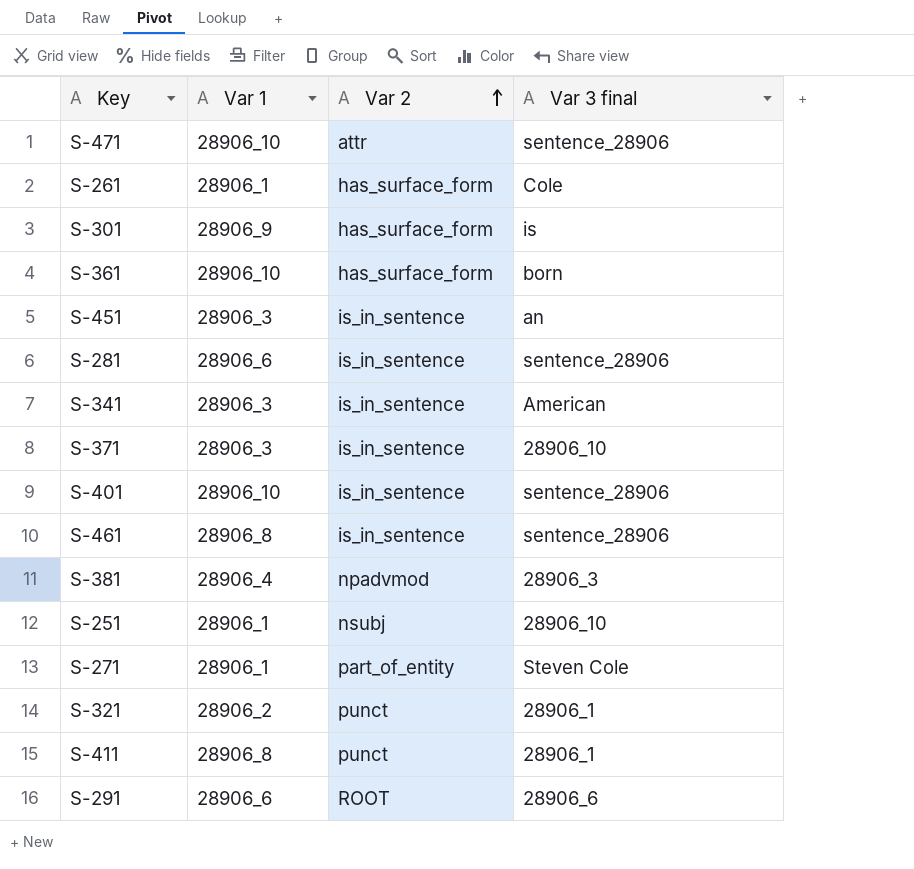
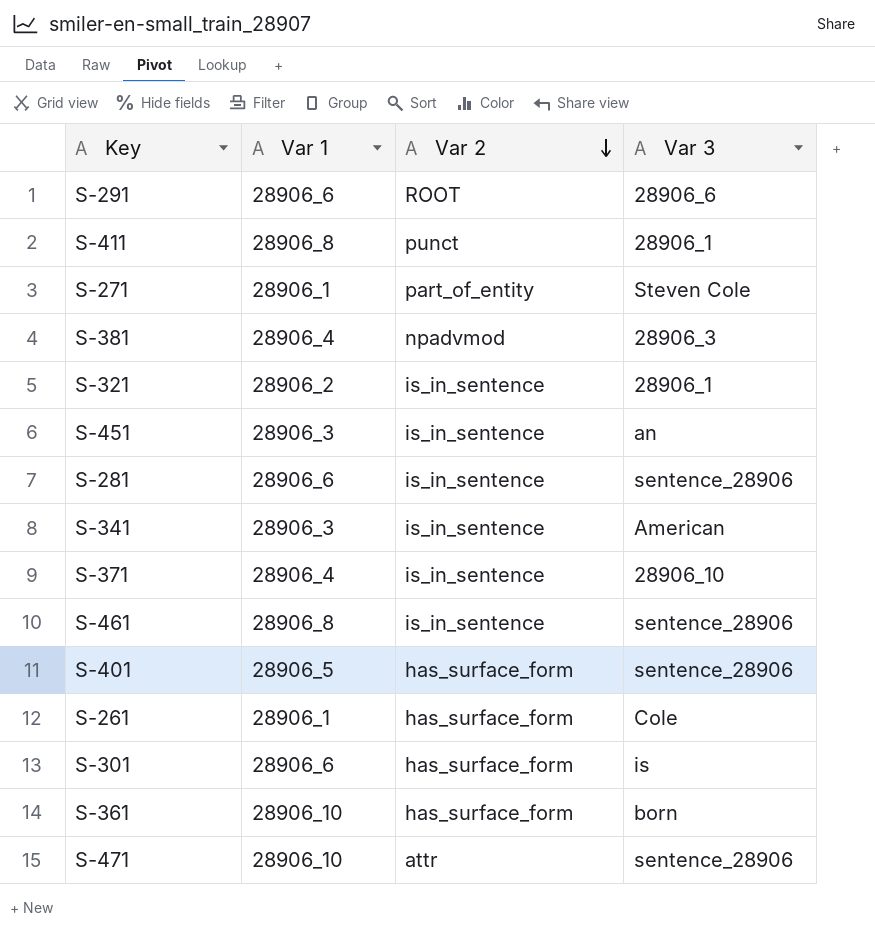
row order: Var 2 ascending -> Var 2 descending
column name: Var 3 final -> Var 3
row S-251: 28906_1 | nsubj | 28906_10 -> none
S-321 | Var 2: punct -> is_in_sentence
S-371 | Var 1: 28906_3 -> 28906_4
S-401 | Var 1: 28906_10 -> 28906_5
S-401 | Var 2: is_in_sentence -> has_surface_form
S-301 | Var 1: 28906_9 -> 28906_6

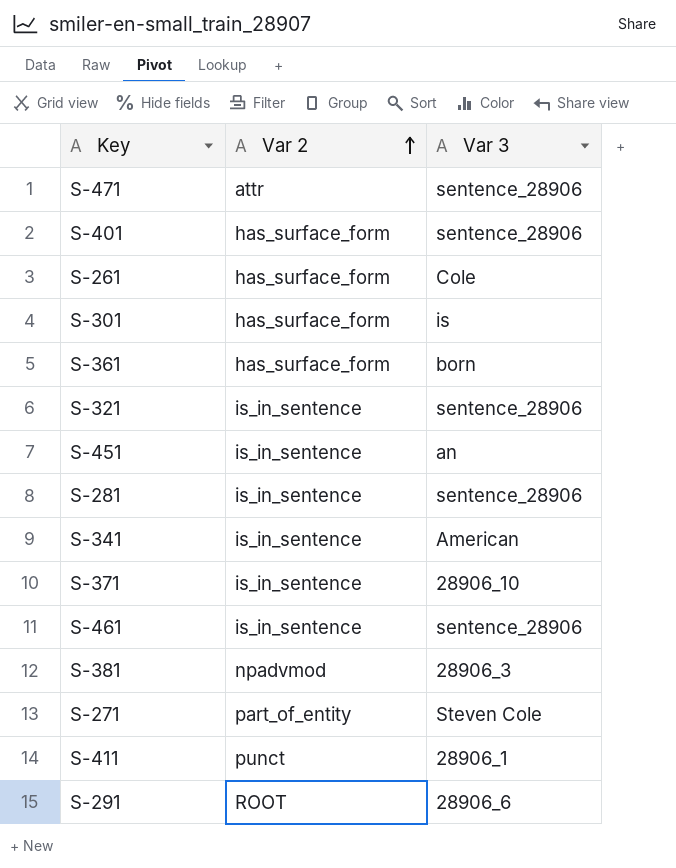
row order: Var 2 descending -> Var 2 ascending
column Var 1 | position: 2 -> none
S-321 | Var 3: 28906_1 -> sentence_28906

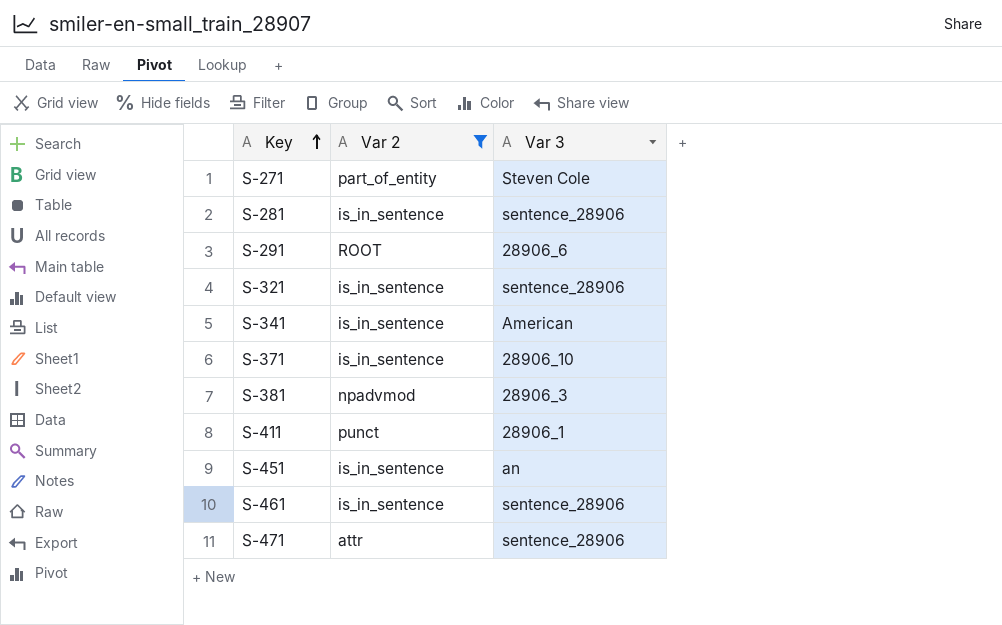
filter: none -> Var 2 != has_surface_form
row order: Var 2 ascending -> Key ascending

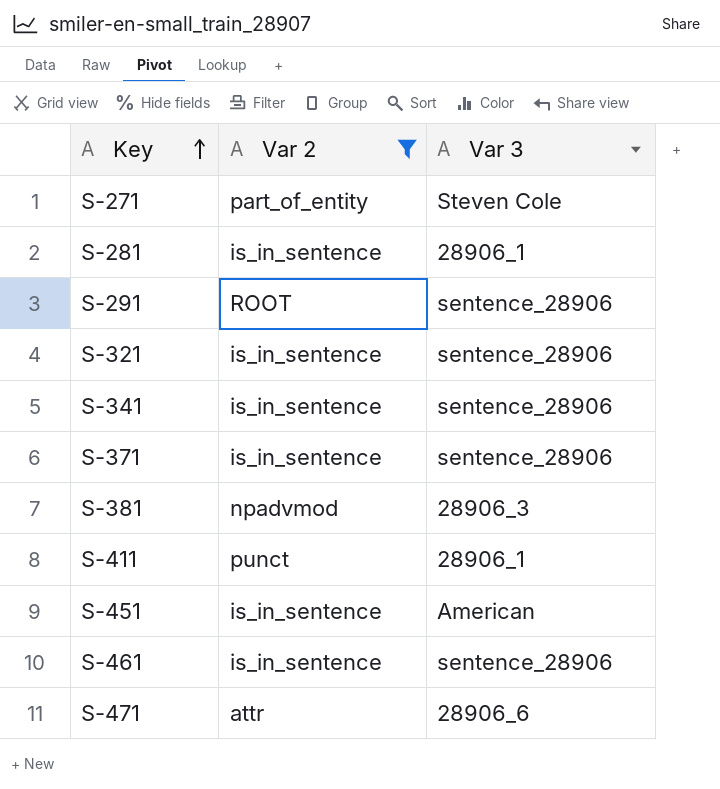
S-281 | Var 3: sentence_28906 -> 28906_1
S-291 | Var 3: 28906_6 -> sentence_28906
S-341 | Var 3: American -> sentence_28906
S-371 | Var 3: 28906_10 -> sentence_28906
S-451 | Var 3: an -> American
S-471 | Var 3: sentence_28906 -> 28906_6

